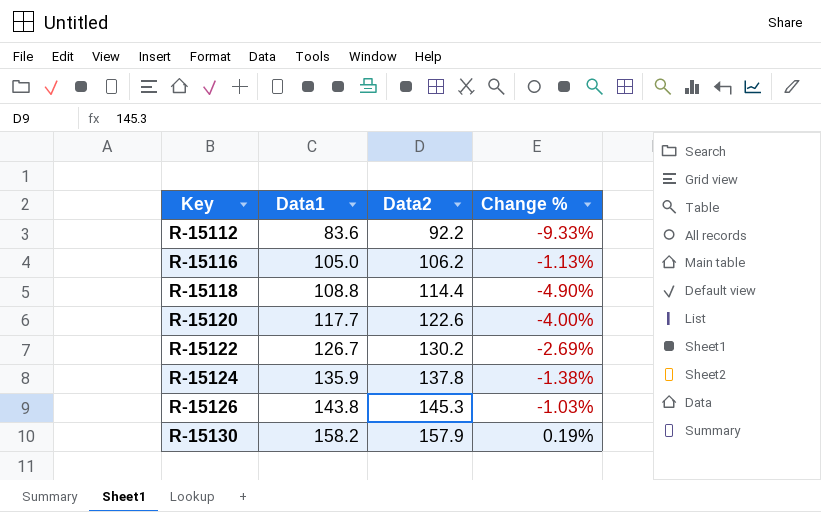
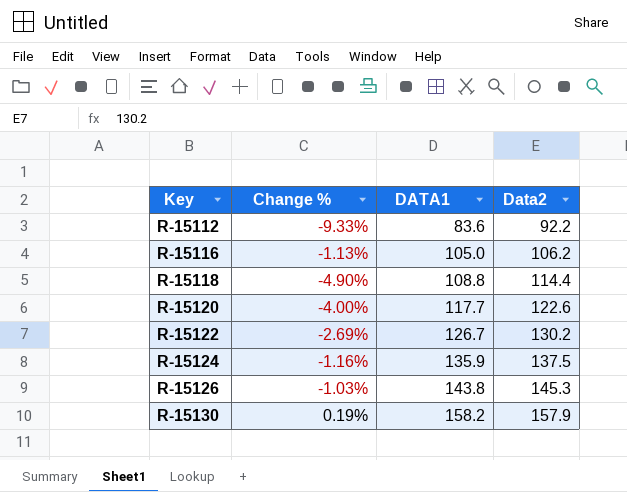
column Change % | position: 4 -> 2
column name: Data1 -> DATA1
R-15124 | Change %: -1.38% -> -1.16%
R-15124 | Data2: 137.8 -> 137.5

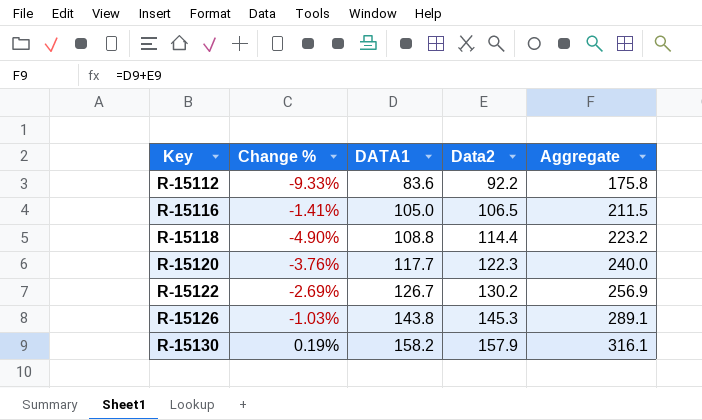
column Aggregate | formula: none -> [DATA1] + [Data2]
row R-15124: -1.16% | 135.9 | 137.5 -> none
R-15116 | Change %: -1.13% -> -1.41%
R-15116 | Data2: 106.2 -> 106.5
R-15120 | Change %: -4.00% -> -3.76%
R-15120 | Data2: 122.6 -> 122.3

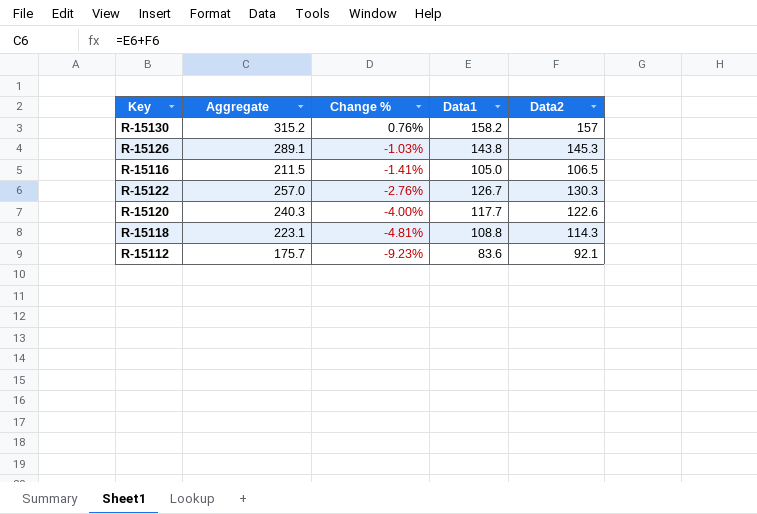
row order: Key ascending -> Change % descending
column Aggregate | position: 5 -> 2
column name: DATA1 -> Data1
R-15130 | Aggregate: 316.1 -> 315.2
R-15130 | Change %: 0.19% -> 0.76%
R-15130 | Data2: 157.9 -> 157
R-15122 | Aggregate: 256.9 -> 257.0
R-15122 | Change %: -2.69% -> -2.76%
R-15122 | Data2: 130.2 -> 130.3
R-15120 | Aggregate: 240.0 -> 240.3
R-15120 | Change %: -3.76% -> -4.00%
R-15120 | Data2: 122.3 -> 122.6
R-15118 | Aggregate: 223.2 -> 223.1
R-15118 | Change %: -4.90% -> -4.81%
R-15118 | Data2: 114.4 -> 114.3
R-15112 | Aggregate: 175.8 -> 175.7
R-15112 | Change %: -9.33% -> -9.23%
R-15112 | Data2: 92.2 -> 92.1

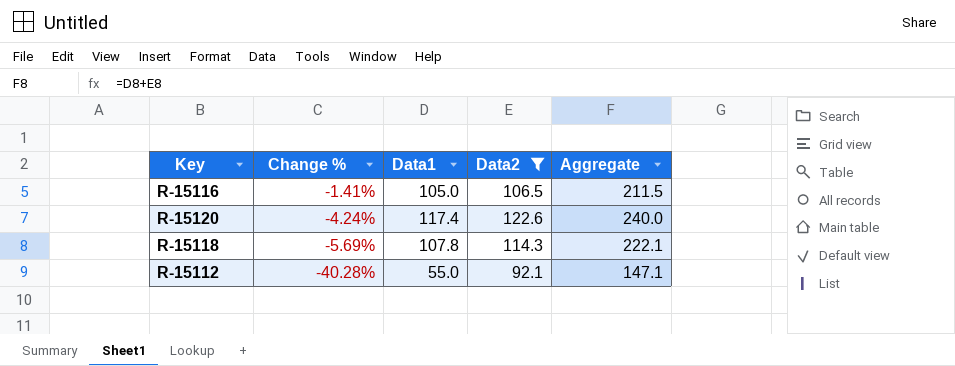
filter: none -> Data2 <= 122.6
column Aggregate | position: 2 -> 5
R-15120 | Change %: -4.00% -> -4.24%
R-15120 | Data1: 117.7 -> 117.4
R-15120 | Aggregate: 240.3 -> 240.0
R-15118 | Change %: -4.81% -> -5.69%
R-15118 | Data1: 108.8 -> 107.8
R-15118 | Aggregate: 223.1 -> 222.1
R-15112 | Change %: -9.23% -> -40.28%
R-15112 | Data1: 83.6 -> 55.0
R-15112 | Aggregate: 175.7 -> 147.1

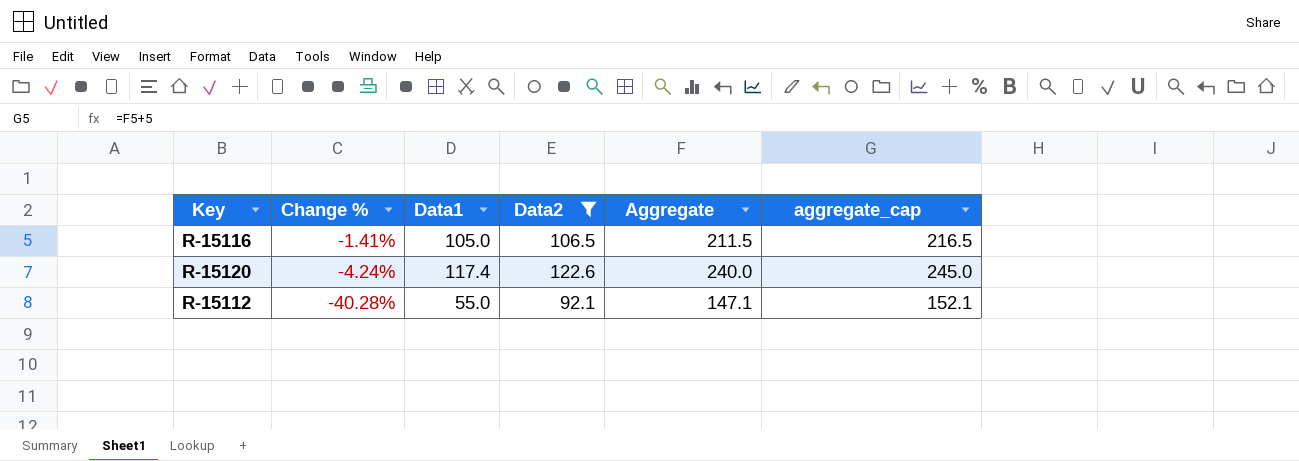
column aggregate_cap | formula: none -> [Aggregate] + 5
row R-15118: -5.69% | 107.8 | 114.3 | 222.1 -> none

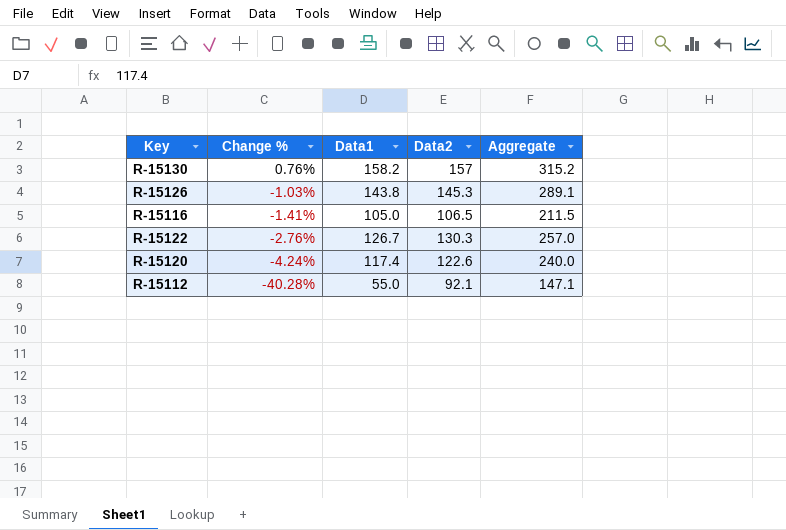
filter: Data2 <= 122.6 -> none
column aggregate_cap | formula: [Aggregate] + 5 -> none

